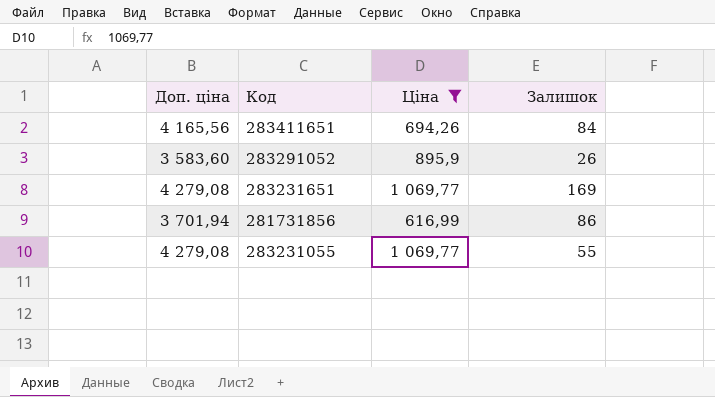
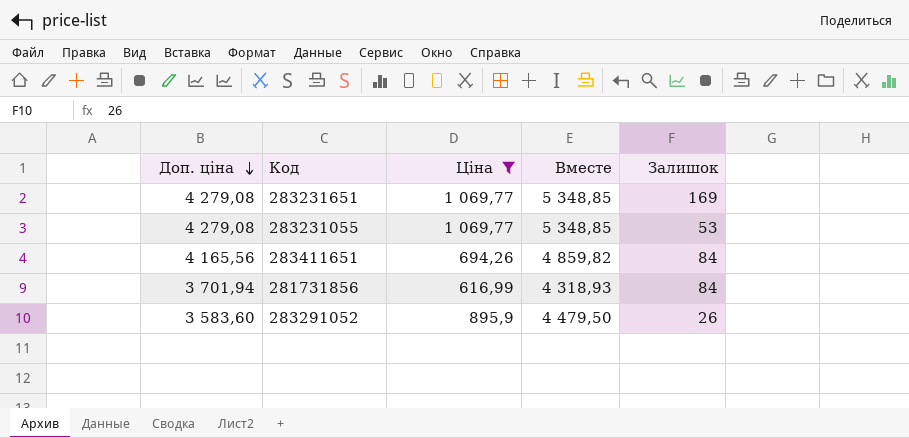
row order: none -> Доп. ціна descending
column Вместе | formula: none -> [Доп. ціна] + [Ціна]
283231055 | Залишок: 55 -> 53
281731856 | Залишок: 86 -> 84

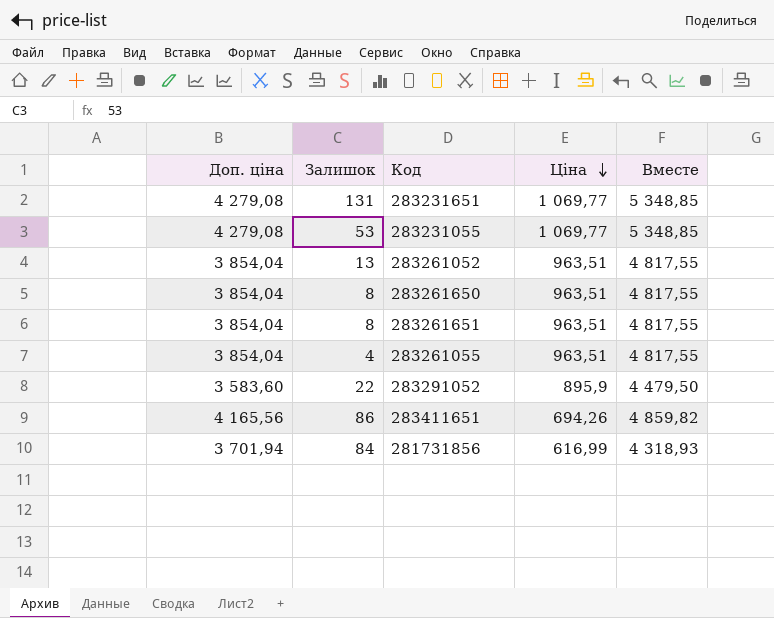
filter: Ціна != 963,51 -> none
row order: Доп. ціна descending -> Ціна descending
column Залишок | position: 5 -> 2
283231651 | Залишок: 169 -> 131
283291052 | Залишок: 26 -> 22
283411651 | Залишок: 84 -> 86

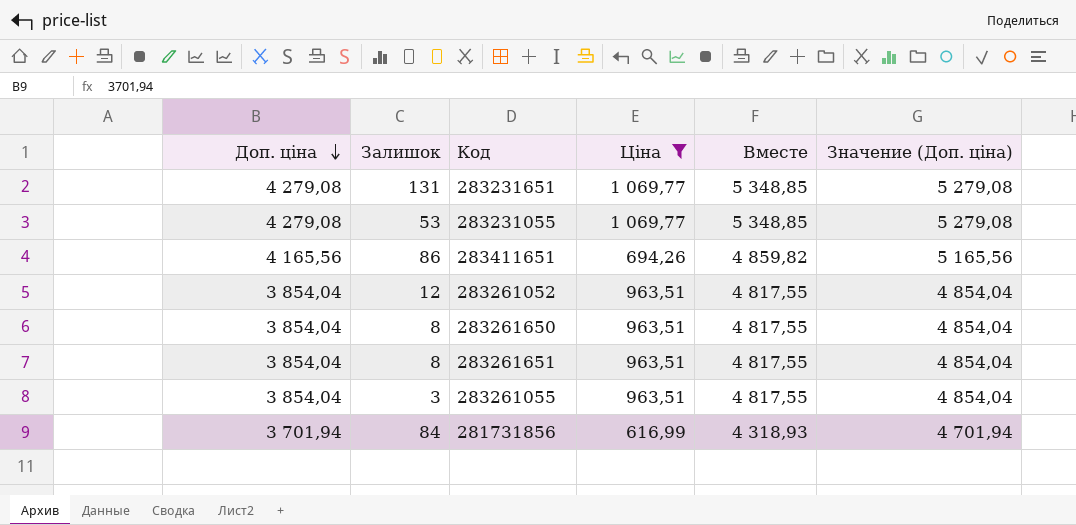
filter: none -> Ціна != 895,9
row order: Ціна descending -> Доп. ціна descending
column Значение (Доп. ціна) | formula: none -> [Доп. ціна] + 1000
283261052 | Залишок: 13 -> 12
283261055 | Залишок: 4 -> 3

